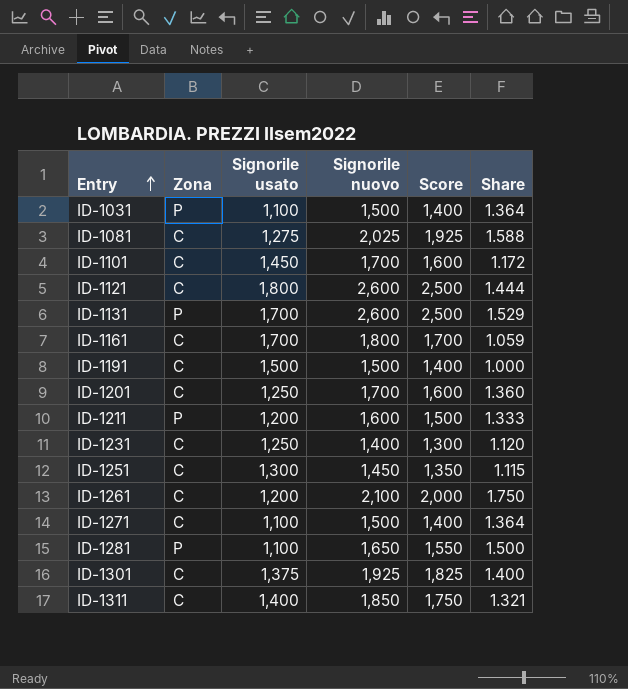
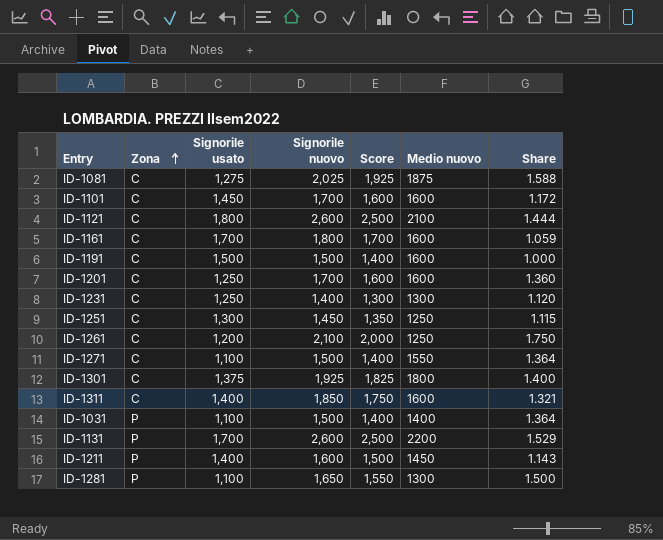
row order: Entry ascending -> Zona ascending
column Medio nuovo | position: none -> 6
ID-1211 | Signorile usato: 1,200 -> 1,400
ID-1211 | Share: 1.333 -> 1.143

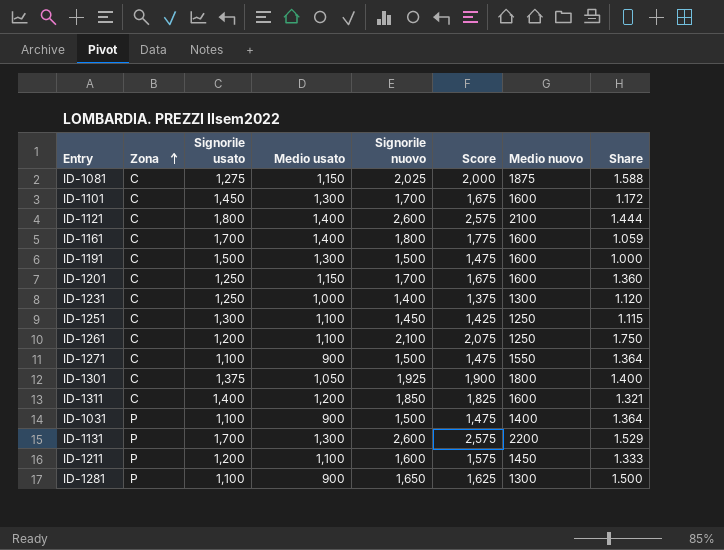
column Medio usato | position: none -> 4
column Score | formula: [Signorile nuovo] - 100 -> [Signorile nuovo] - 25
ID-1211 | Signorile usato: 1,400 -> 1,200
ID-1211 | Share: 1.143 -> 1.333

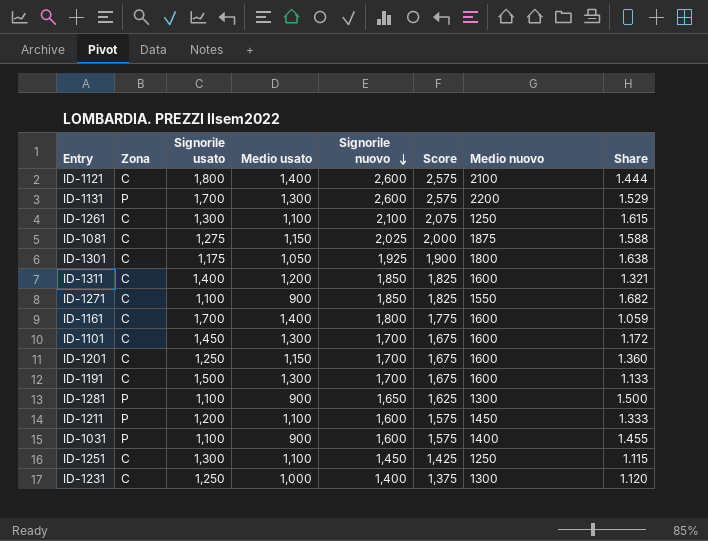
row order: Zona ascending -> Signorile nuovo descending
ID-1261 | Signorile usato: 1,200 -> 1,300
ID-1261 | Share: 1.750 -> 1.615
ID-1301 | Signorile usato: 1,375 -> 1,175
ID-1301 | Share: 1.400 -> 1.638
ID-1271 | Signorile nuovo: 1,500 -> 1,850
ID-1271 | Score: 1,475 -> 1,825
ID-1271 | Share: 1.364 -> 1.682
ID-1191 | Signorile nuovo: 1,500 -> 1,700
ID-1191 | Score: 1,475 -> 1,675
ID-1191 | Share: 1.000 -> 1.133
ID-1031 | Signorile nuovo: 1,500 -> 1,600
ID-1031 | Score: 1,475 -> 1,575
ID-1031 | Share: 1.364 -> 1.455

